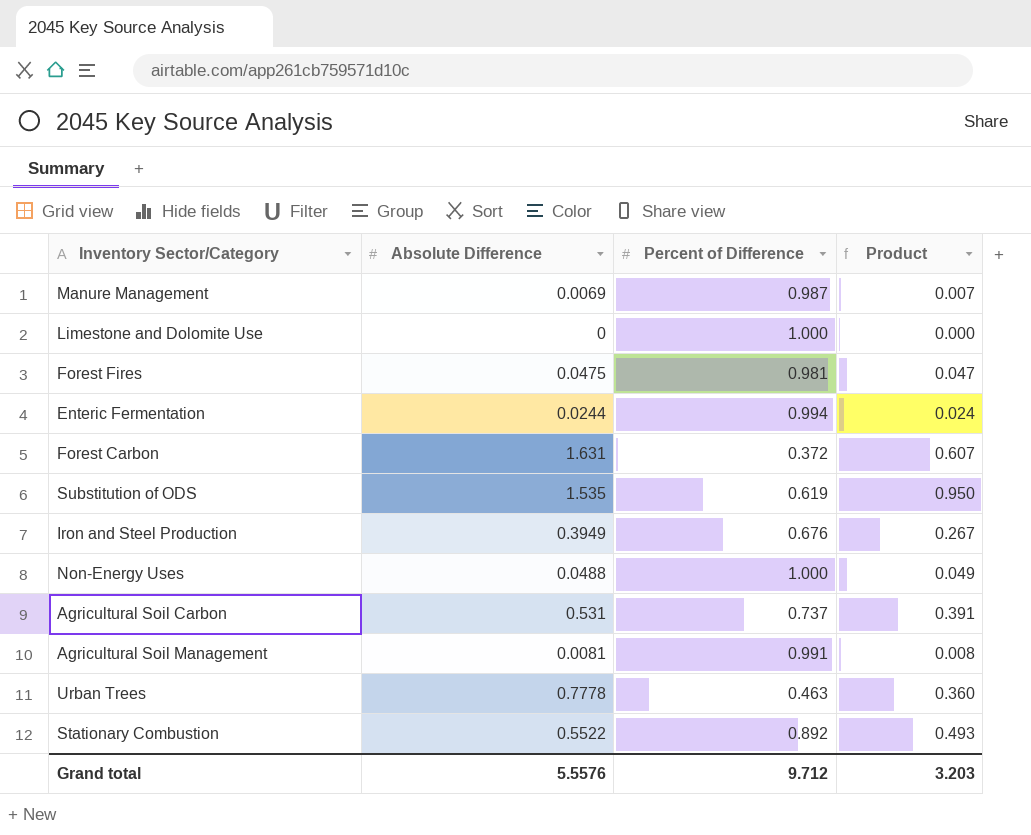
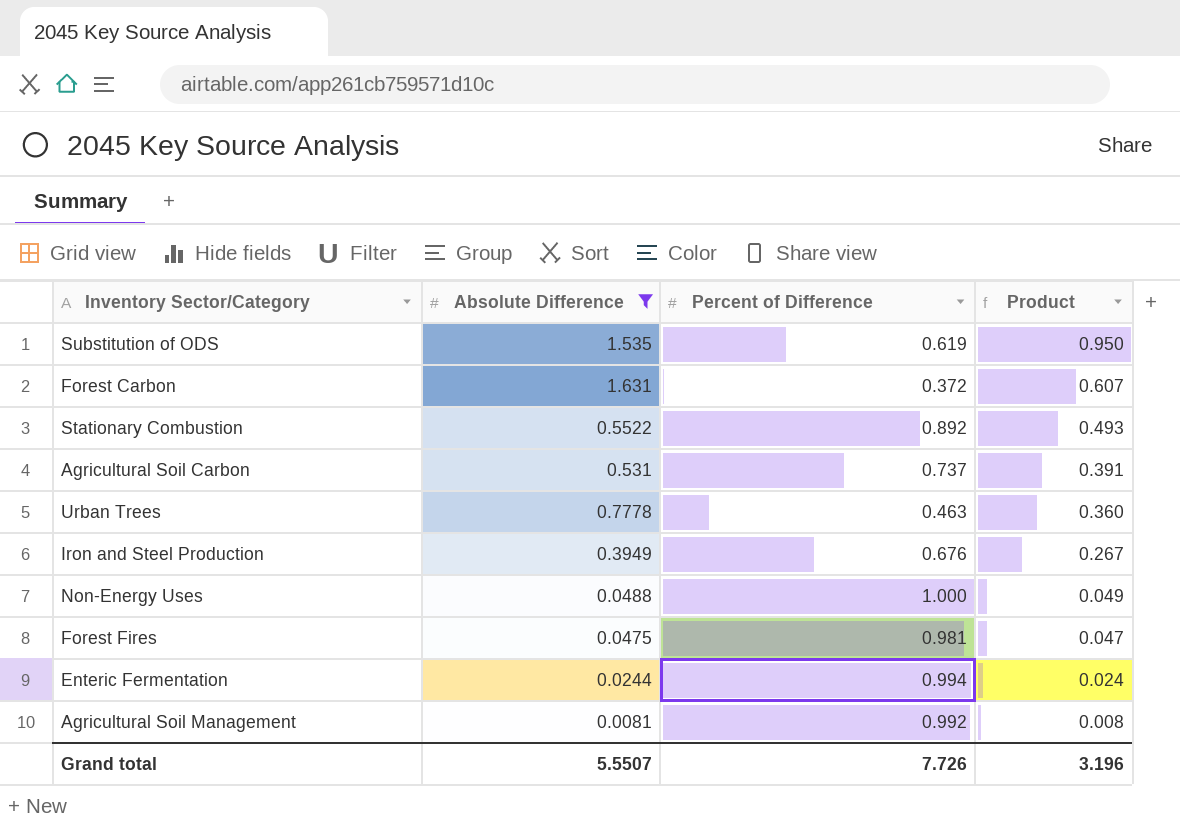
filter: none -> Absolute Difference >= 0.0081
row order: none -> Product descending
Agricultural Soil Management | Percent of Difference: 0.991 -> 0.992
Grand total | Absolute Difference: 5.5576 -> 5.5507
Grand total | Percent of Difference: 9.712 -> 7.726
Grand total | Product: 3.203 -> 3.196

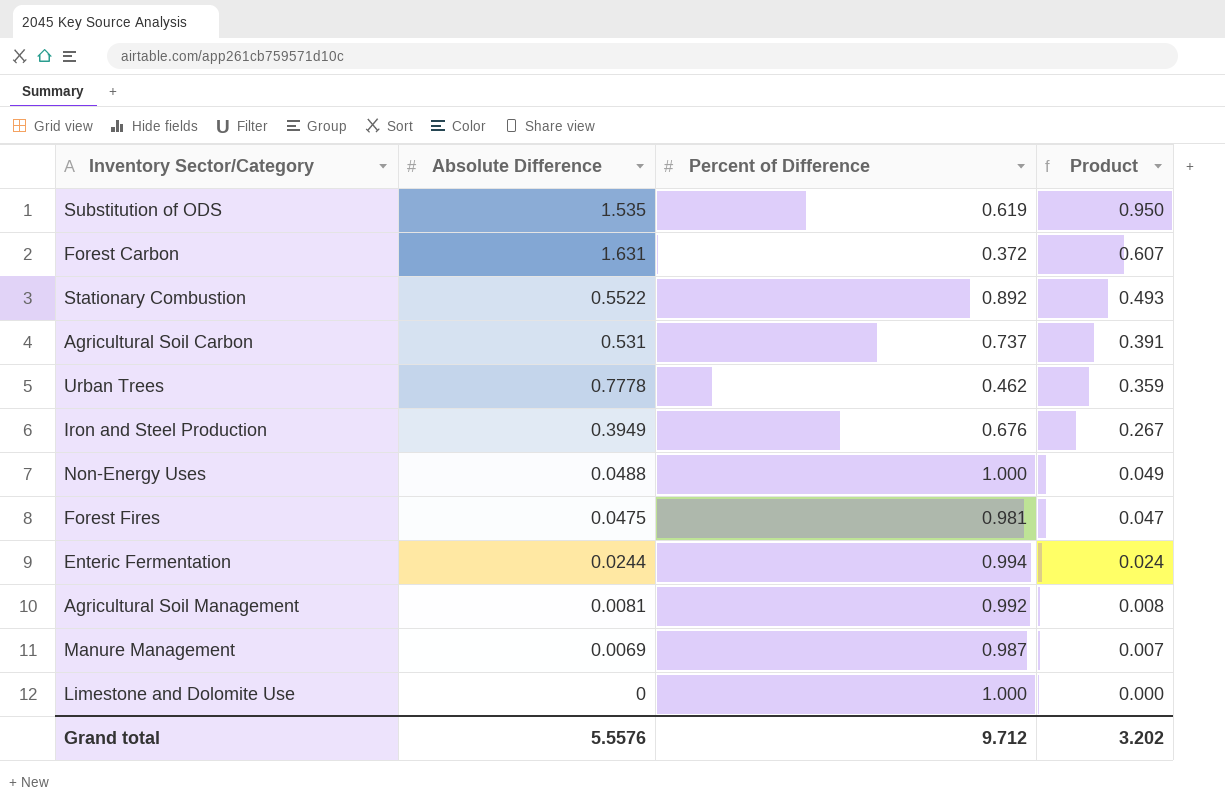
filter: Absolute Difference >= 0.0081 -> none
Urban Trees | Percent of Difference: 0.463 -> 0.462
Urban Trees | Product: 0.360 -> 0.359
Grand total | Absolute Difference: 5.5507 -> 5.5576
Grand total | Percent of Difference: 7.726 -> 9.712
Grand total | Product: 3.196 -> 3.202

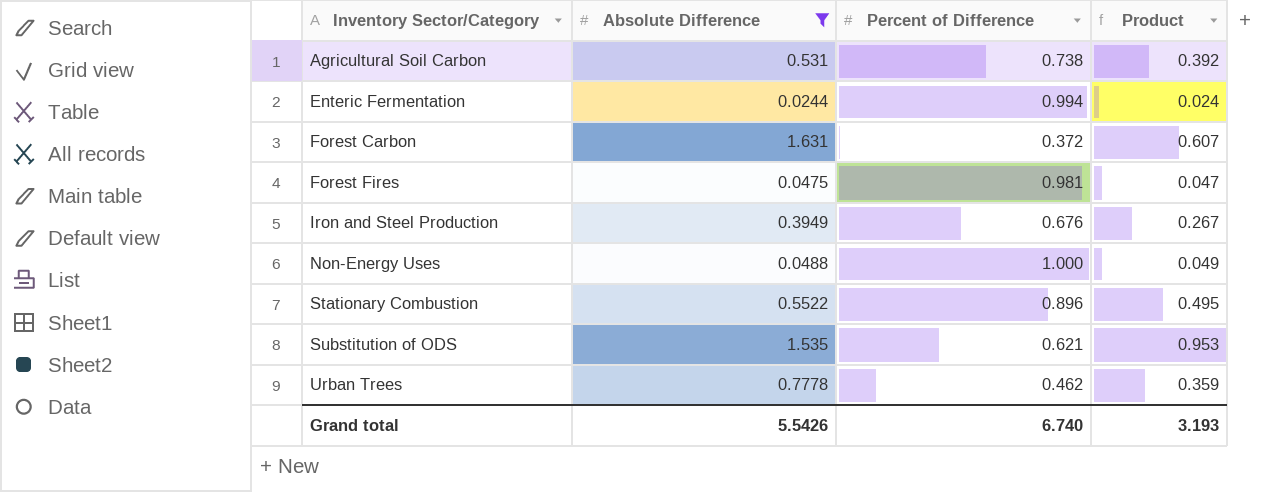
filter: none -> Absolute Difference >= 0.0244
row order: Product descending -> Inventory Sector/Category ascending
Agricultural Soil Carbon | Percent of Difference: 0.737 -> 0.738
Agricultural Soil Carbon | Product: 0.391 -> 0.392
Stationary Combustion | Percent of Difference: 0.892 -> 0.896
Stationary Combustion | Product: 0.493 -> 0.495
Substitution of ODS | Percent of Difference: 0.619 -> 0.621
Substitution of ODS | Product: 0.950 -> 0.953
Grand total | Absolute Difference: 5.5576 -> 5.5426
Grand total | Percent of Difference: 9.712 -> 6.740
Grand total | Product: 3.202 -> 3.193

